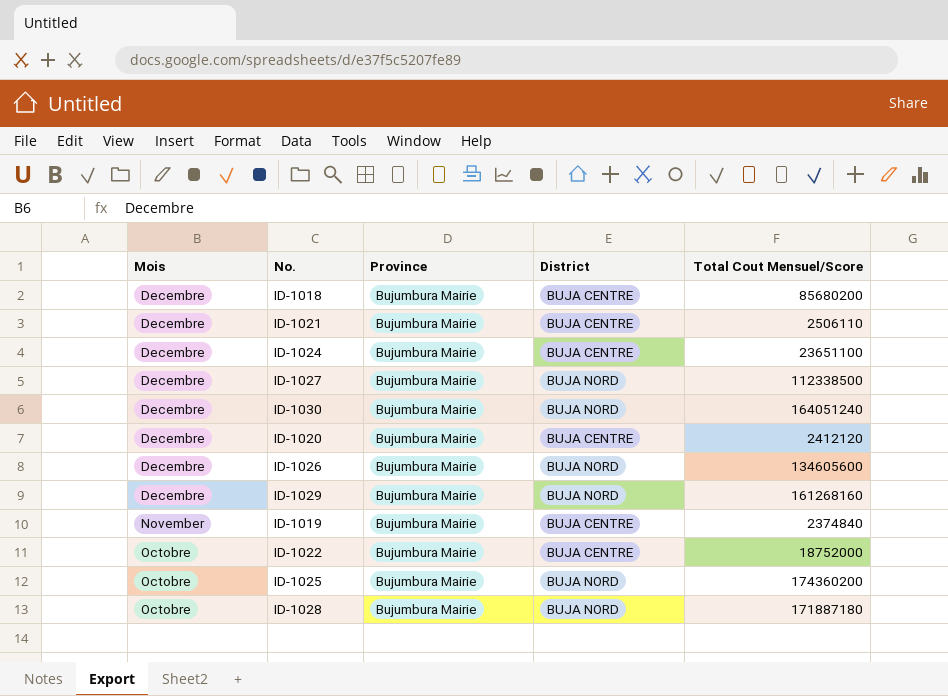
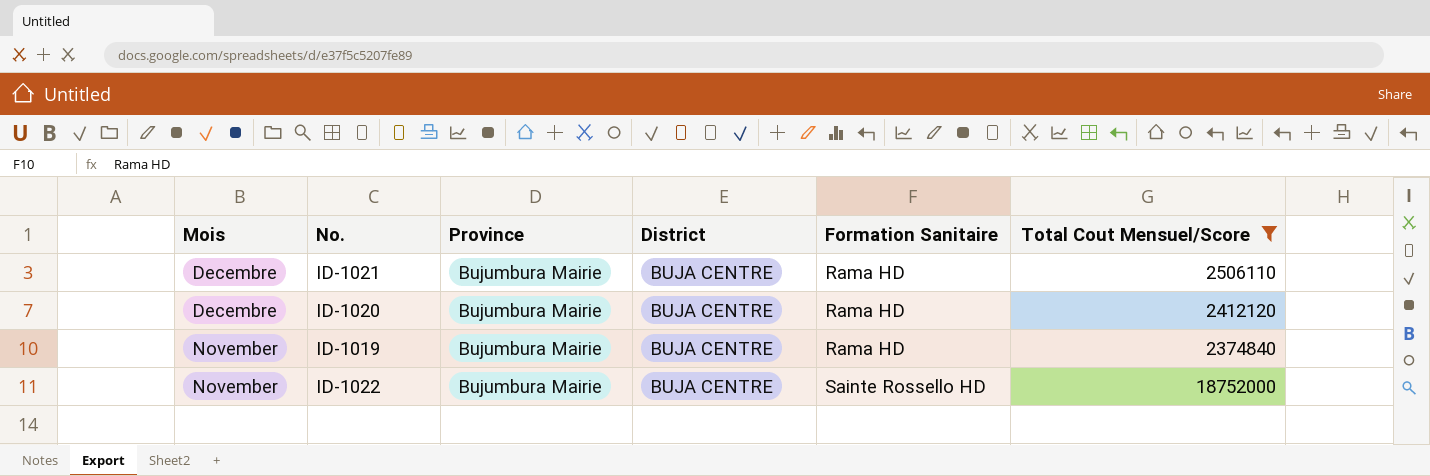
filter: none -> Total Cout Mensuel/Score <= 18752000
column Formation Sanitaire | position: none -> 5
ID-1022 | Mois: Octobre -> November

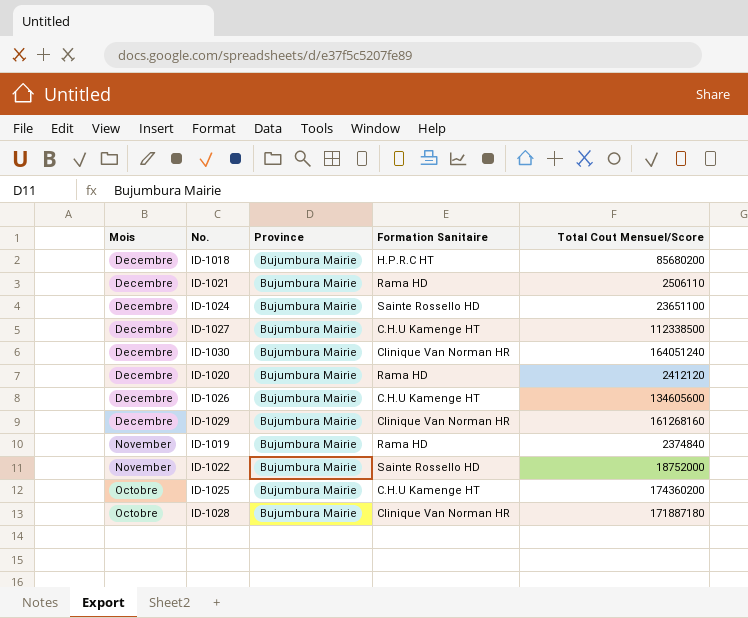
filter: Total Cout Mensuel/Score <= 18752000 -> none
column District | position: 4 -> none

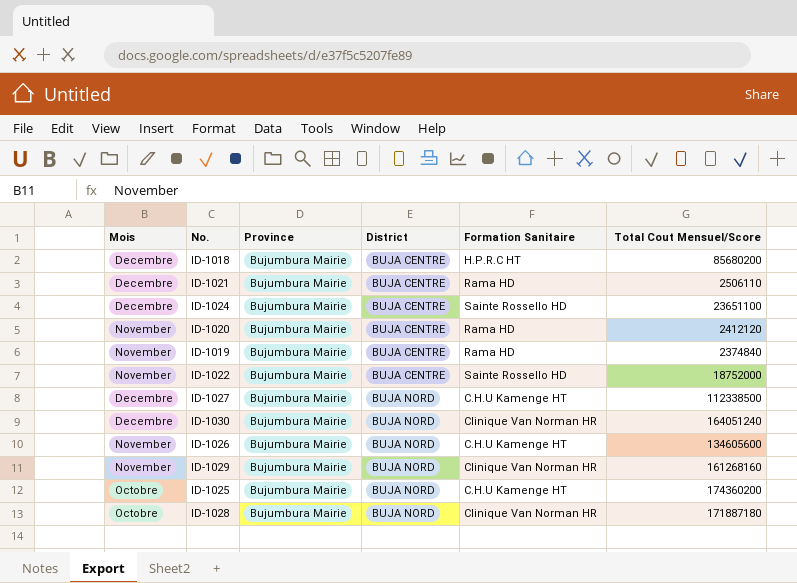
row order: Mois ascending -> District ascending
column District | position: none -> 4
ID-1020 | Mois: Decembre -> November
ID-1026 | Mois: Decembre -> November
ID-1029 | Mois: Decembre -> November

